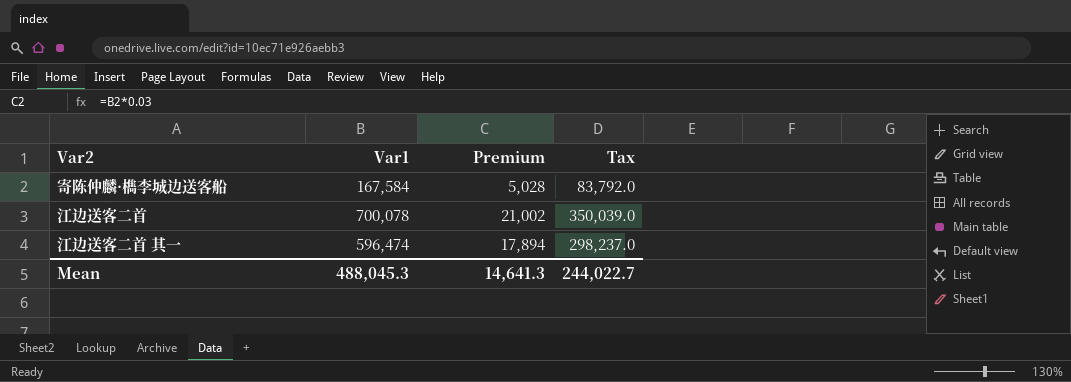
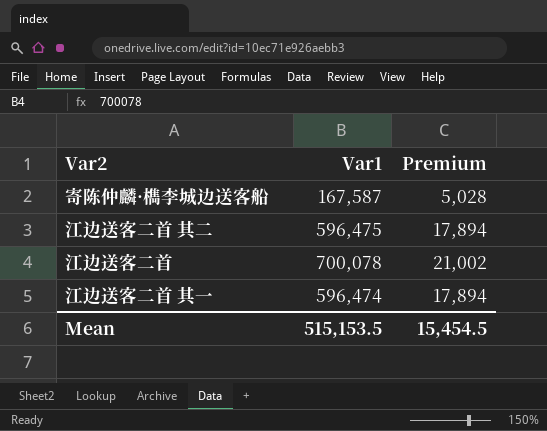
column Tax | formula: [Var1] * 0.5 -> none
寄陈仲麟·檇李城边送客船 | Var1: 167,584 -> 167,587
row 江边送客二首 其二: none -> 596,475 | 17,894
Mean | Var1: 488,045.3 -> 515,153.5
Mean | Premium: 14,641.3 -> 15,454.5

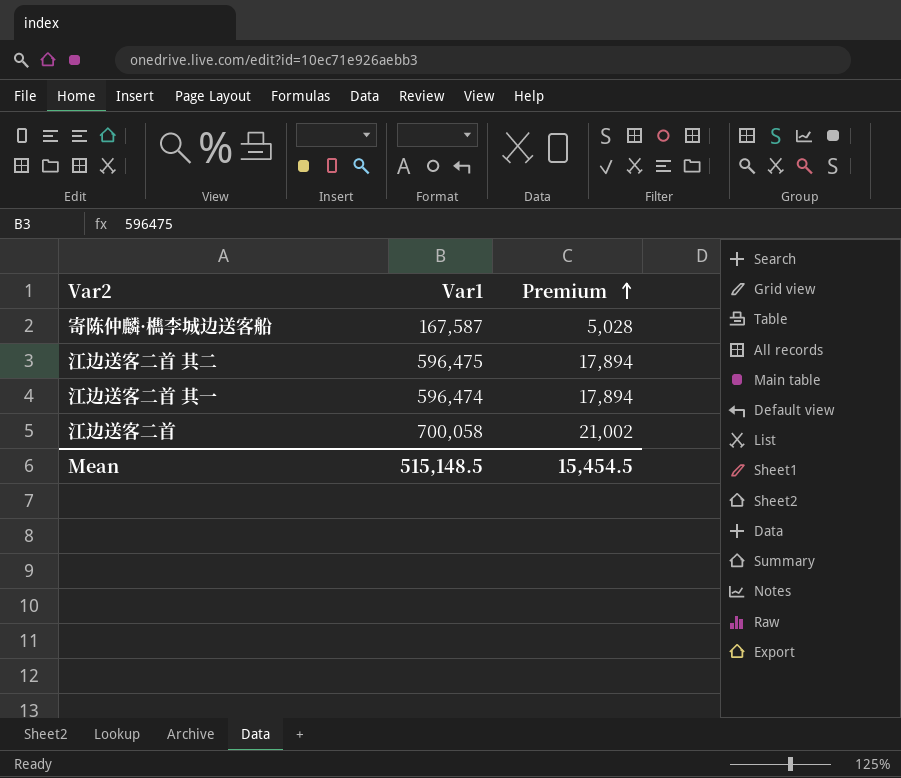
row order: none -> Premium ascending
江边送客二首 | Var1: 700,078 -> 700,058
Mean | Var1: 515,153.5 -> 515,148.5

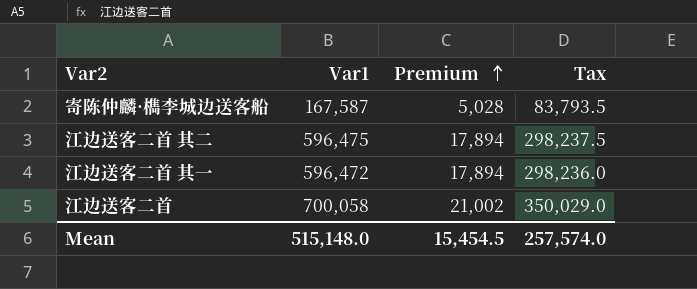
column Tax | formula: none -> [Var1] * 0.5
江边送客二首 其一 | Var1: 596,474 -> 596,472
Mean | Var1: 515,148.5 -> 515,148.0

